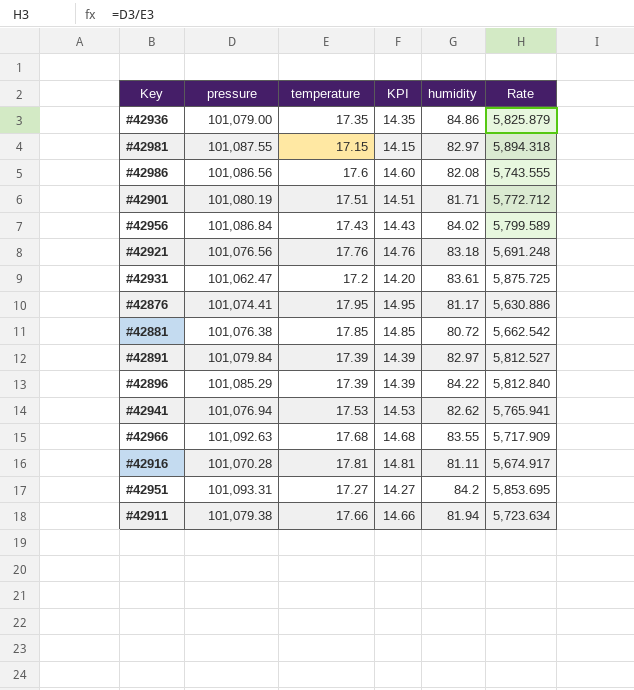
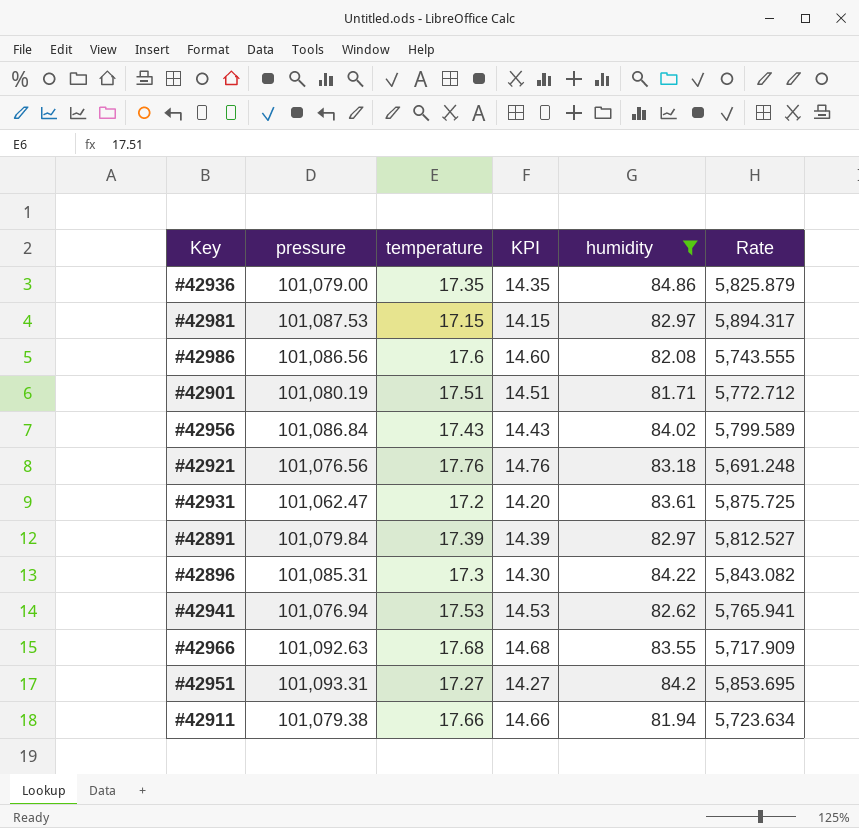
filter: none -> humidity >= 81.71
#42981 | pressure: 101,087.55 -> 101,087.53
#42981 | Rate: 5,894.318 -> 5,894.317
#42896 | pressure: 101,085.29 -> 101,085.31
#42896 | temperature: 17.39 -> 17.3
#42896 | KPI: 14.39 -> 14.30
#42896 | Rate: 5,812.840 -> 5,843.082

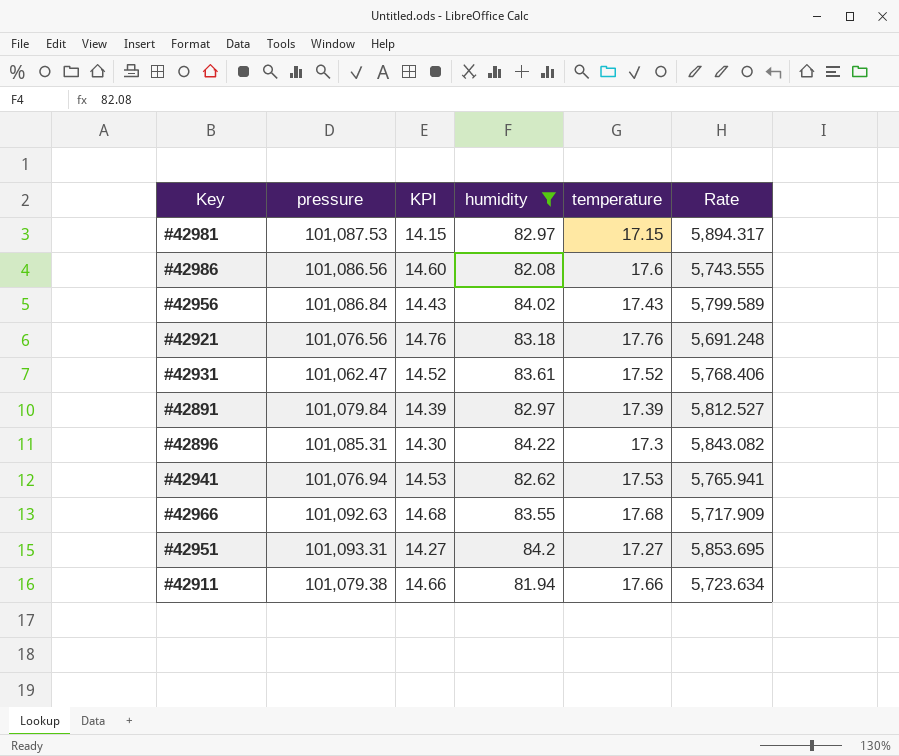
column temperature | position: 3 -> 5
row #42936: 101,079.00 | 17.35 | 14.35 | 84.86 | 5,825.879 -> none
row #42901: 101,080.19 | 17.51 | 14.51 | 81.71 | 5,772.712 -> none
#42931 | KPI: 14.20 -> 14.52
#42931 | temperature: 17.2 -> 17.52
#42931 | Rate: 5,875.725 -> 5,768.406

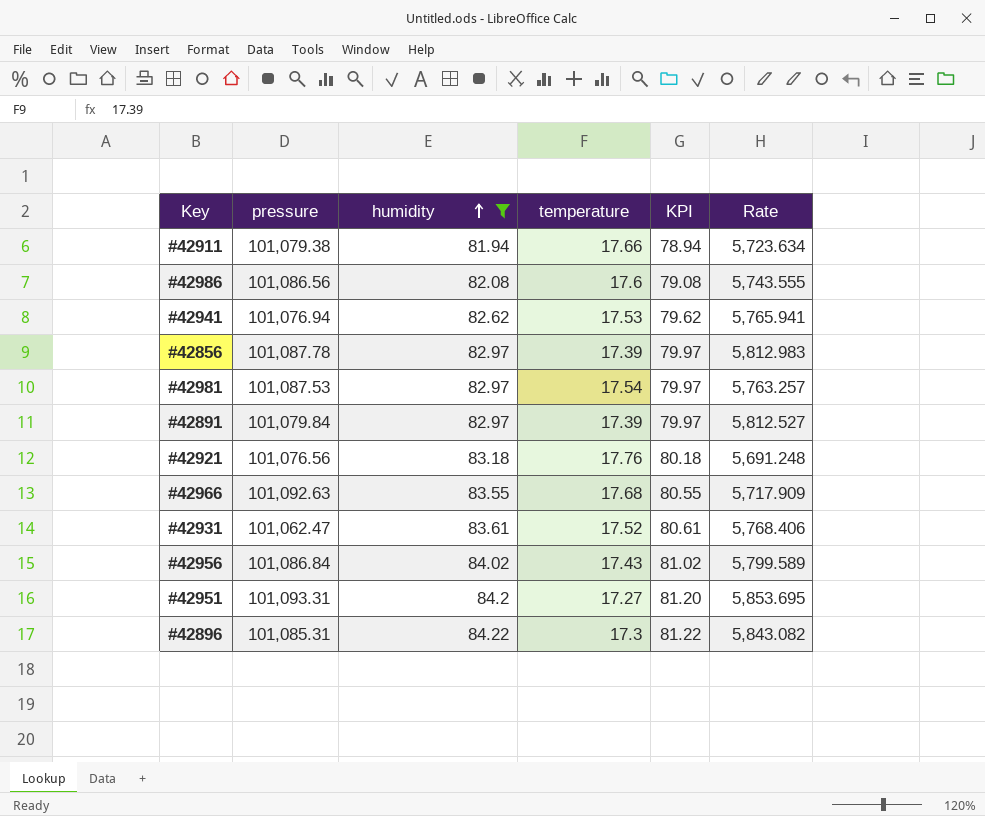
row order: none -> humidity ascending
column KPI | formula: [temperature] - 3 -> [humidity] - 3
column KPI | position: 3 -> 5
row #42856: none -> 101,087.78 | 82.97 | 17.39 | 79.97 | 5,812.983
#42981 | temperature: 17.15 -> 17.54
#42981 | Rate: 5,894.317 -> 5,763.257

